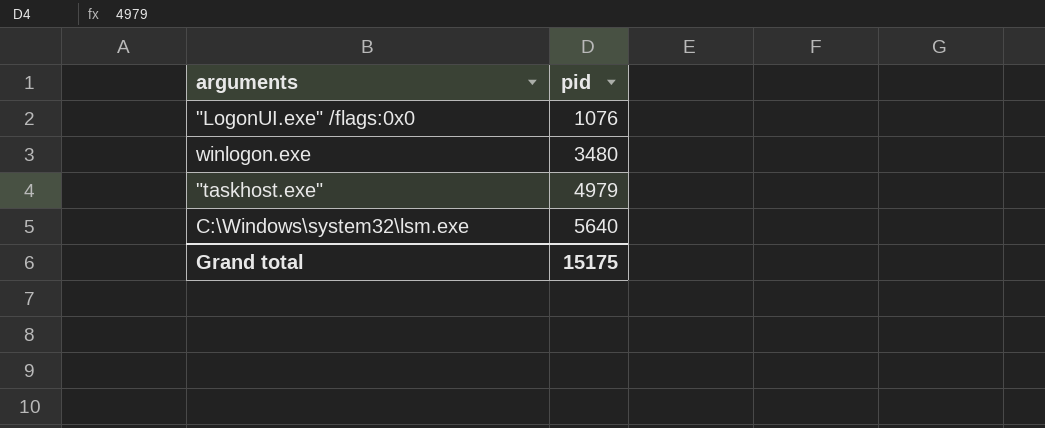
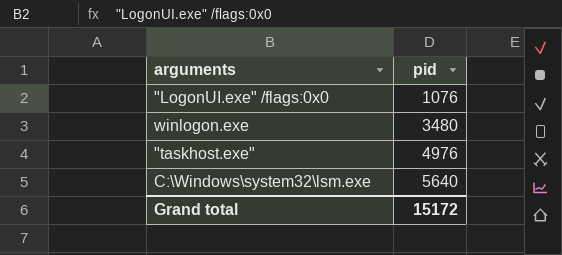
"taskhost.exe" | pid: 4979 -> 4976
Grand total | pid: 15175 -> 15172

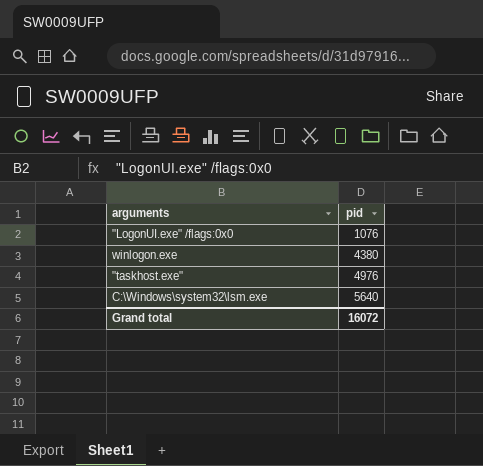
winlogon.exe | pid: 3480 -> 4380
Grand total | pid: 15172 -> 16072

